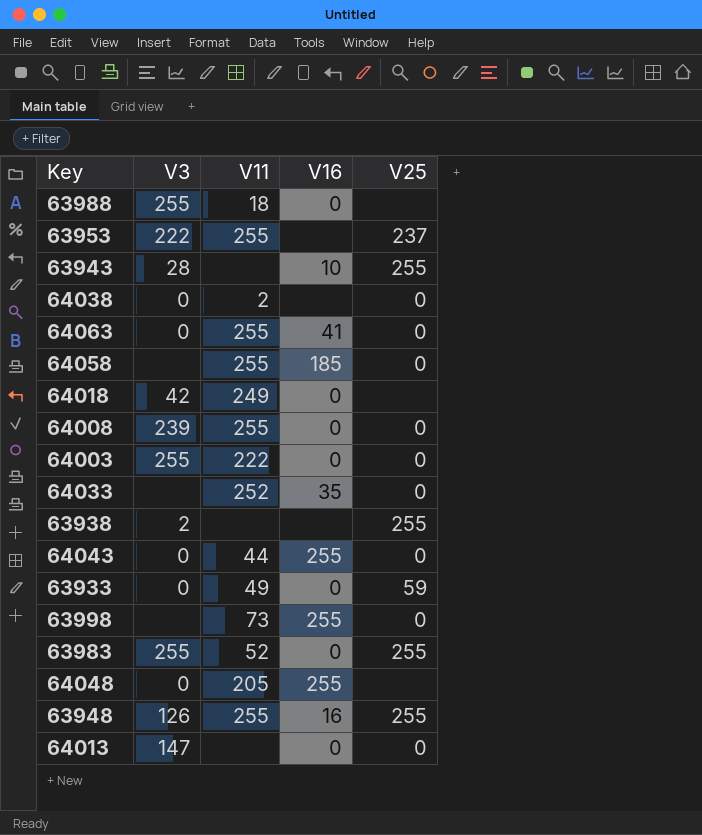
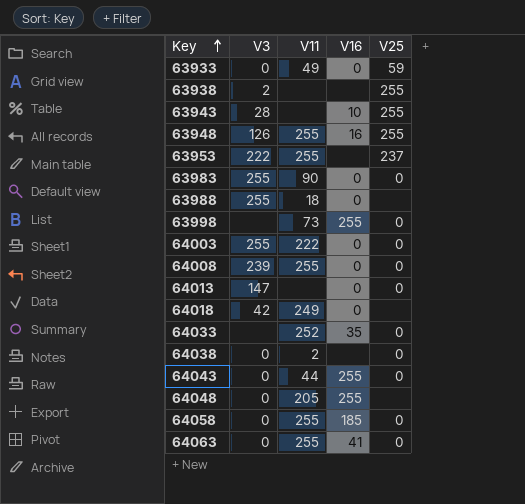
row order: none -> Key ascending
63983 | V11: 52 -> 90
63983 | V25: 255 -> 0
64058 | V3: none -> 0

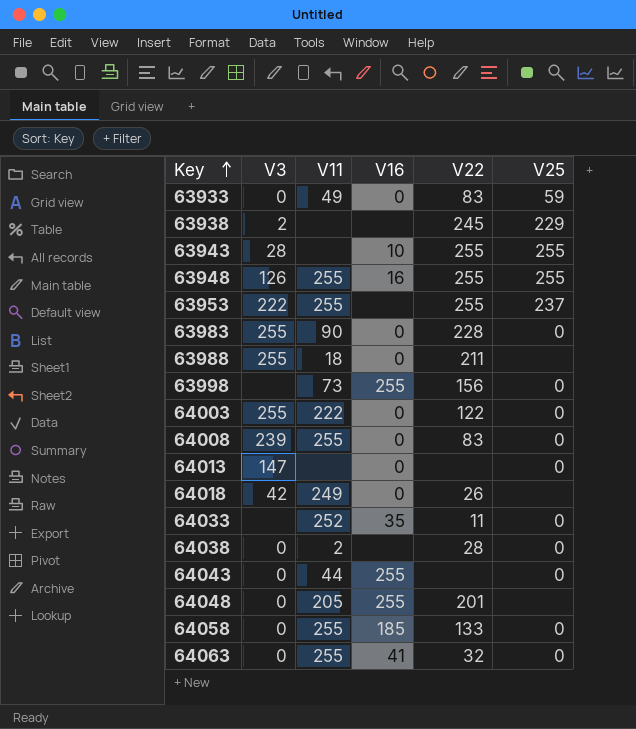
column V22 | position: none -> 5
63938 | V25: 255 -> 229

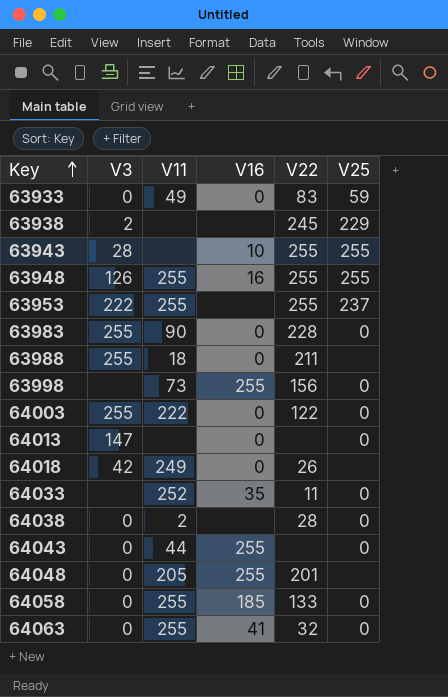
row 64008: 239 | 255 | 0 | 83 | 0 -> none

